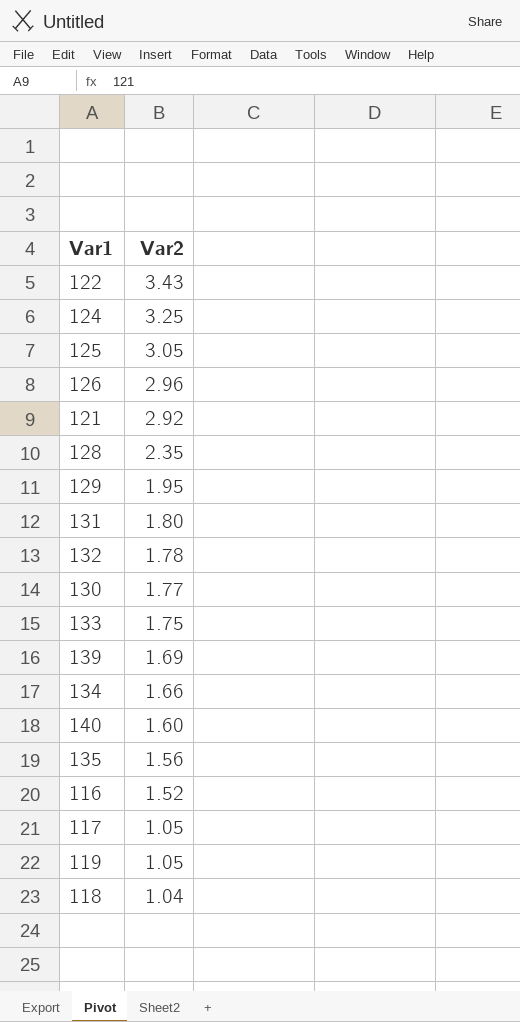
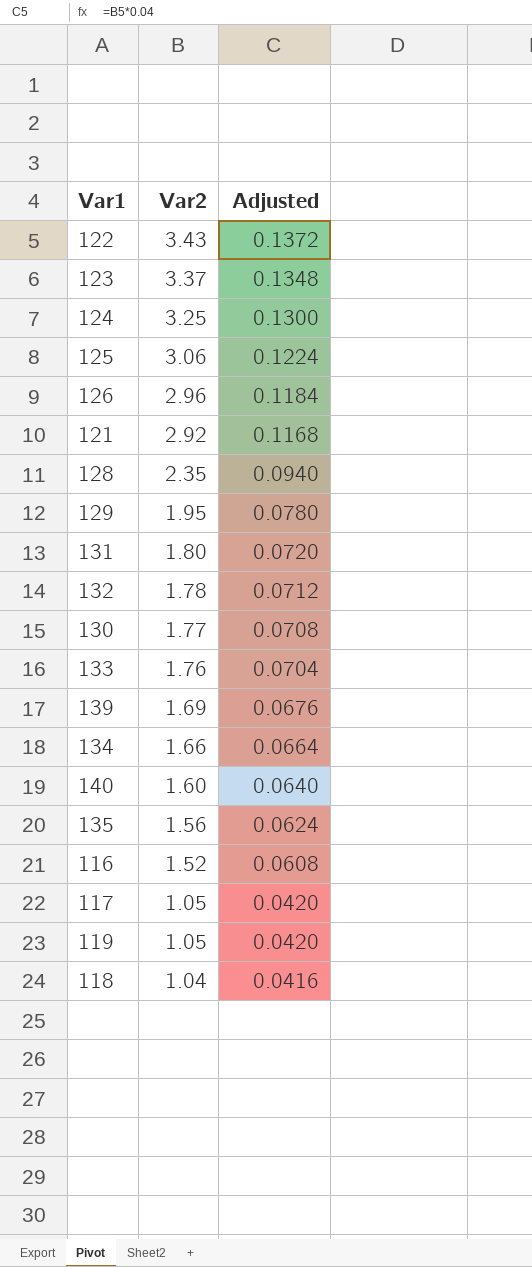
column Adjusted | formula: none -> [Var2] * 0.04
row 123: none -> 3.37 | 0.1348
125 | Var2: 3.05 -> 3.06
133 | Var2: 1.75 -> 1.76

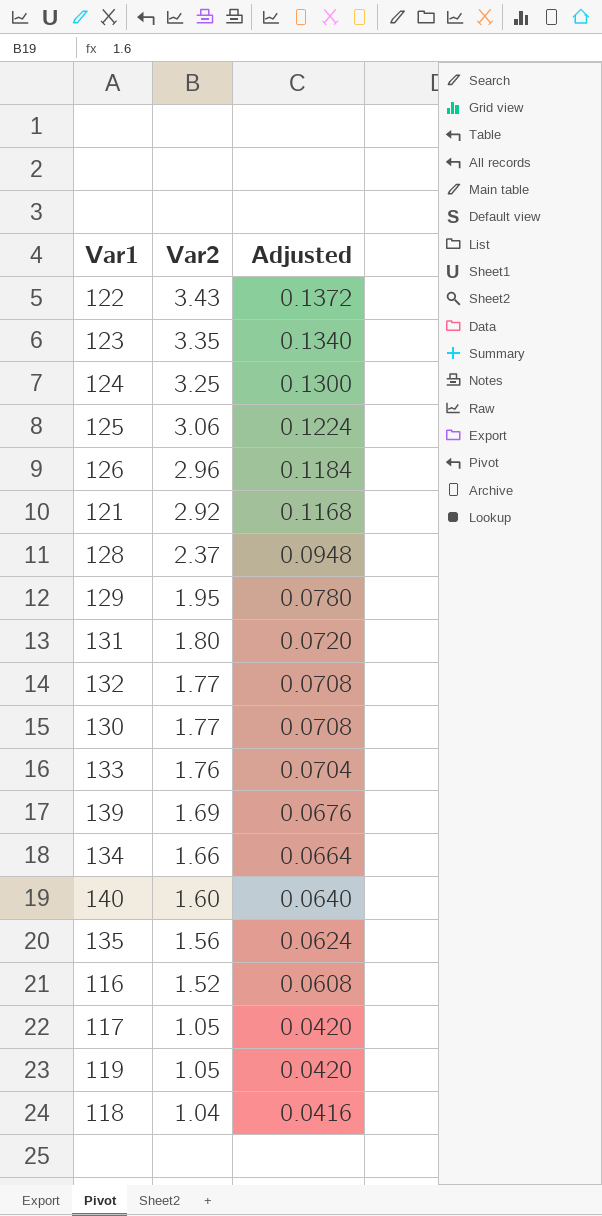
123 | Var2: 3.37 -> 3.35
123 | Adjusted: 0.1348 -> 0.1340
128 | Var2: 2.35 -> 2.37
128 | Adjusted: 0.0940 -> 0.0948
132 | Var2: 1.78 -> 1.77
132 | Adjusted: 0.0712 -> 0.0708

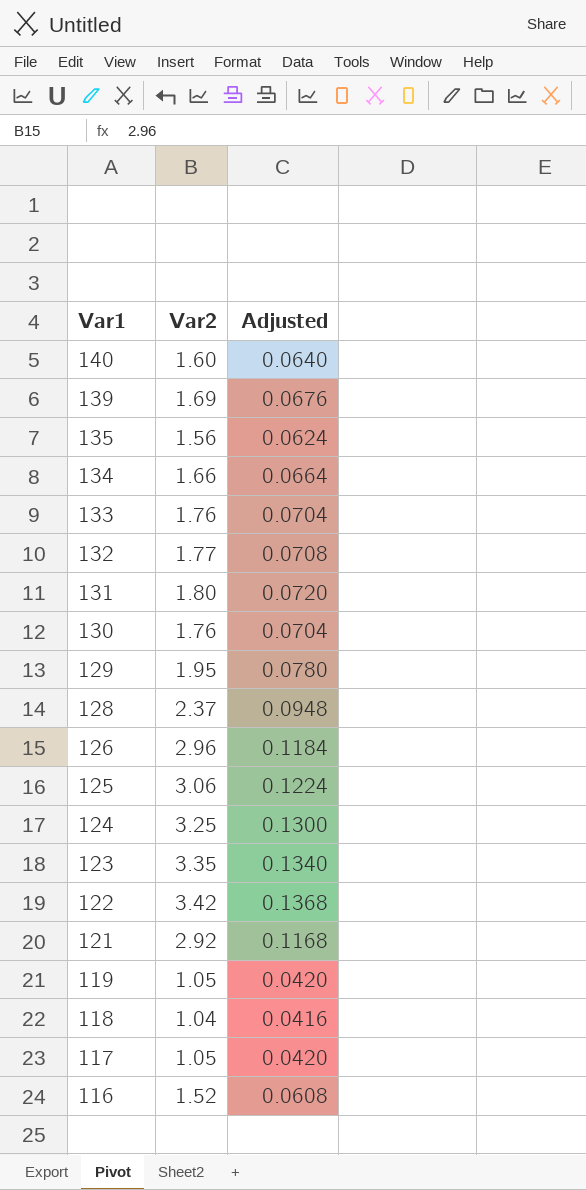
row order: Var2 descending -> Var1 descending
130 | Var2: 1.77 -> 1.76
130 | Adjusted: 0.0708 -> 0.0704
122 | Var2: 3.43 -> 3.42
122 | Adjusted: 0.1372 -> 0.1368

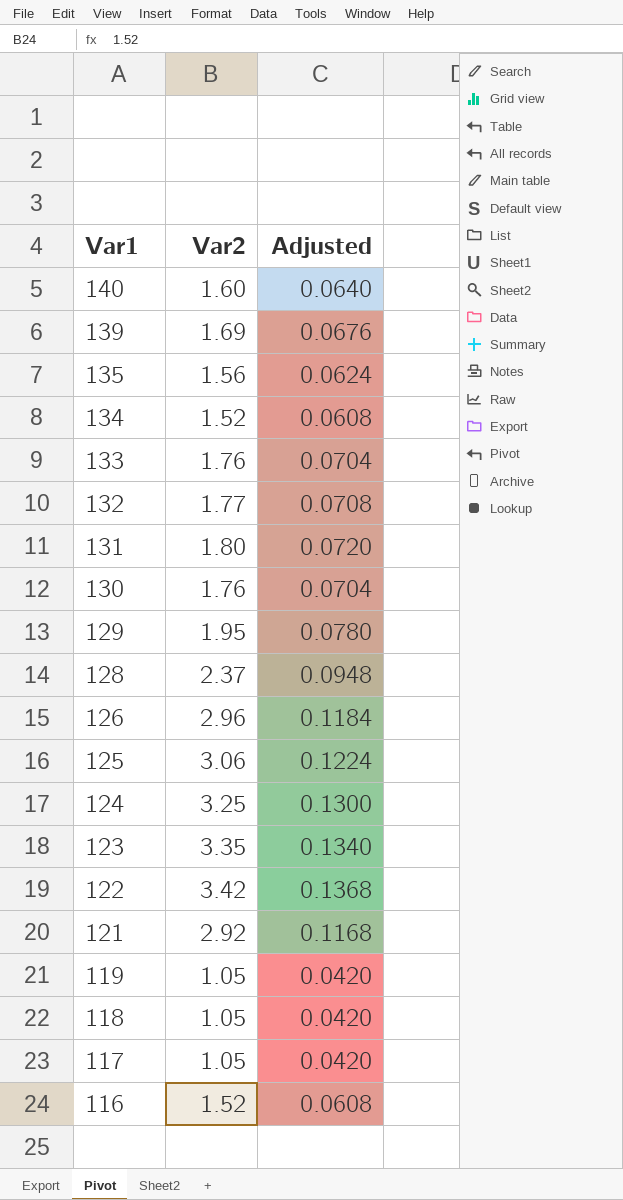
134 | Var2: 1.66 -> 1.52
134 | Adjusted: 0.0664 -> 0.0608
118 | Var2: 1.04 -> 1.05
118 | Adjusted: 0.0416 -> 0.0420

